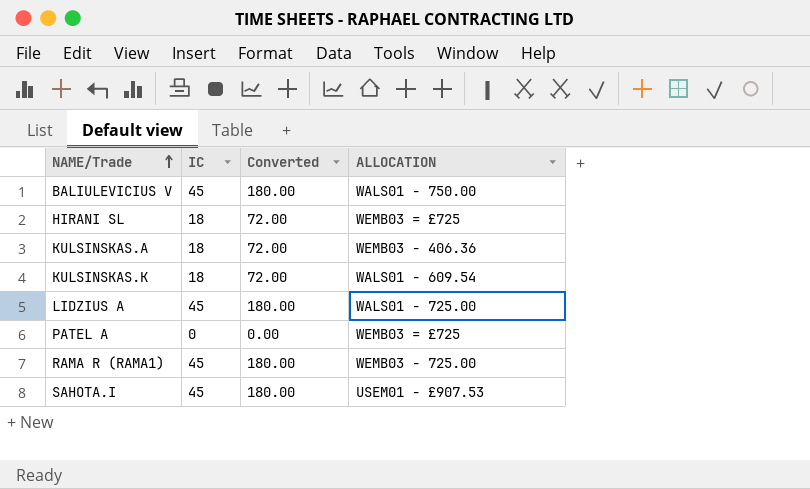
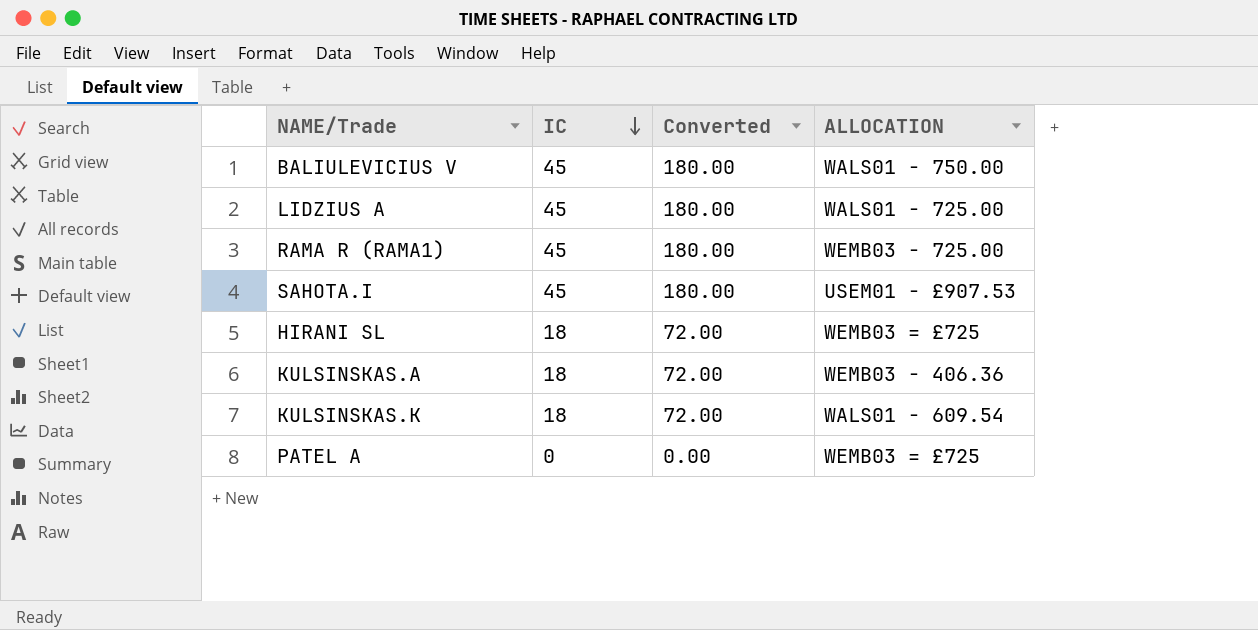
row order: NAME/Trade ascending -> IC descending

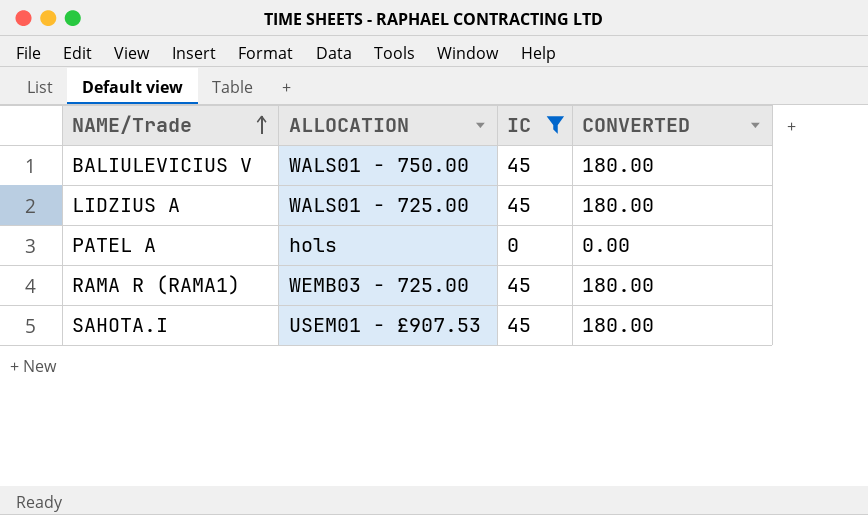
filter: none -> IC != 18
row order: IC descending -> NAME/Trade ascending
column ALLOCATION | position: 4 -> 2
column name: Converted -> CONVERTED
PATEL A | ALLOCATION: WEMB03 = £725 -> hols

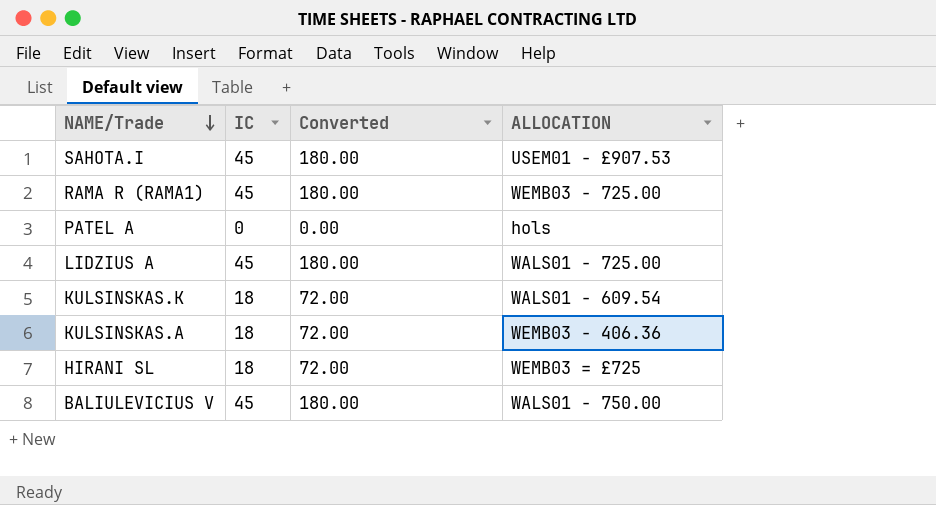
filter: IC != 18 -> none
row order: NAME/Trade ascending -> NAME/Trade descending
column name: CONVERTED -> Converted
column ALLOCATION | position: 2 -> 4

